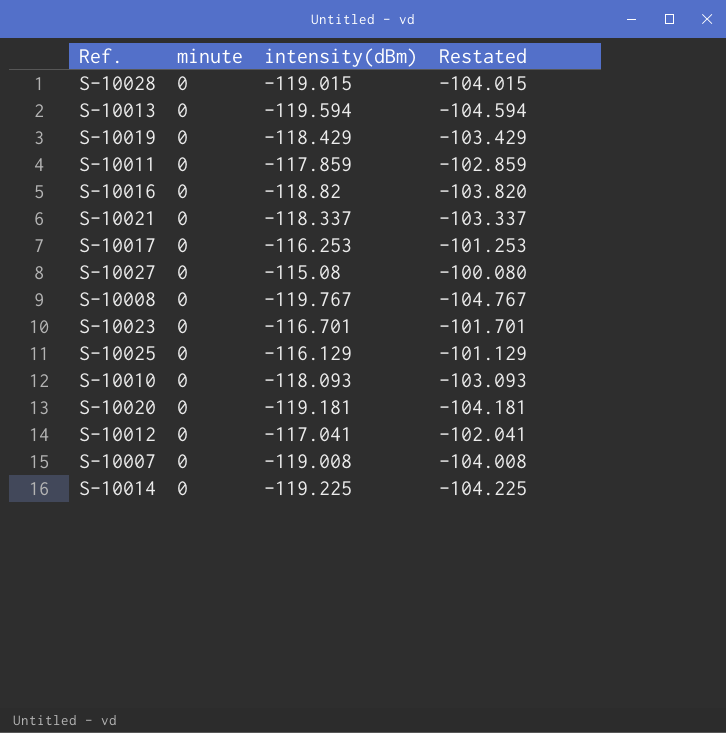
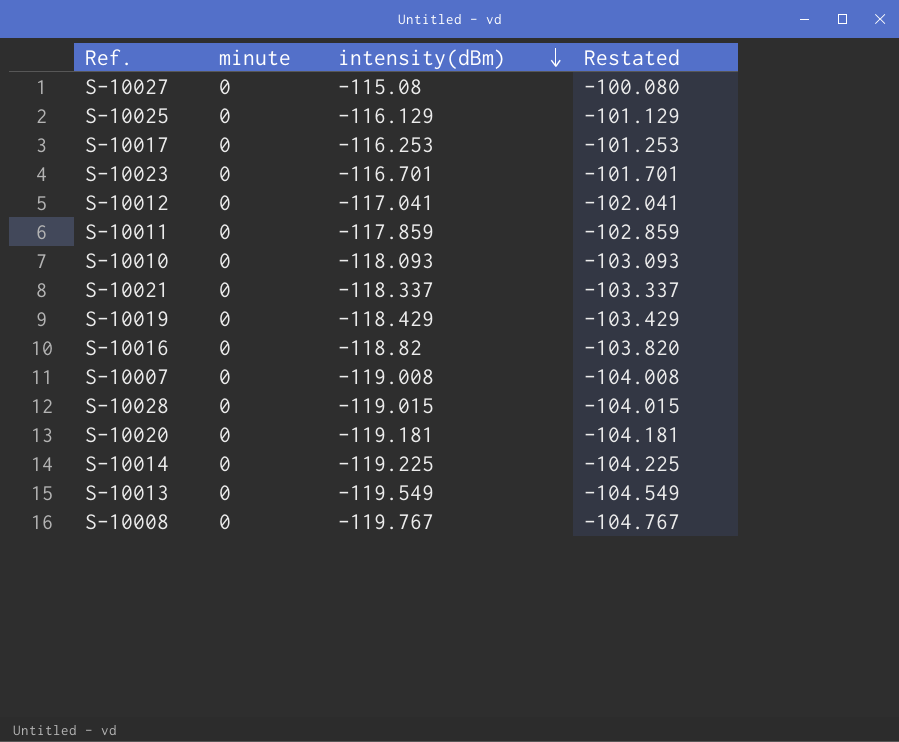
row order: none -> intensity(dBm) descending
S-10013 | intensity(dBm): -119.594 -> -119.549
S-10013 | Restated: -104.594 -> -104.549

